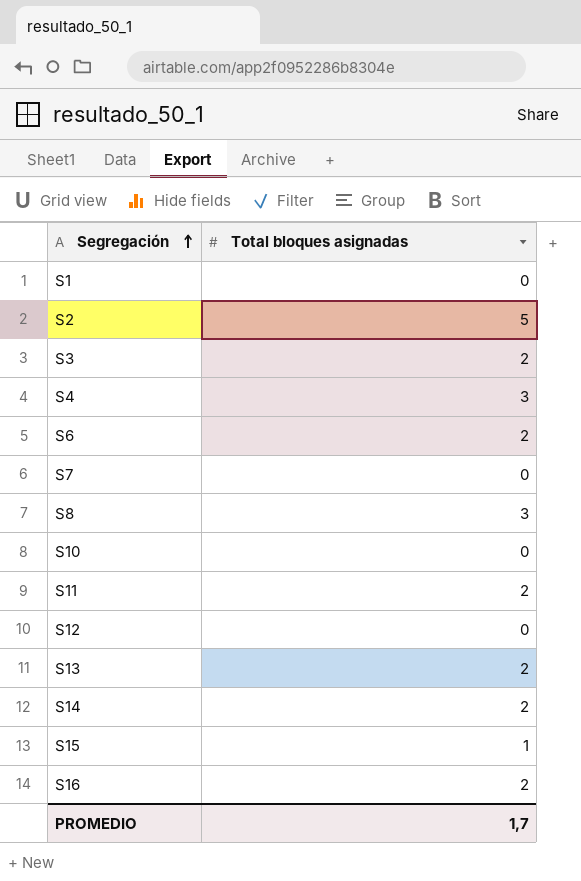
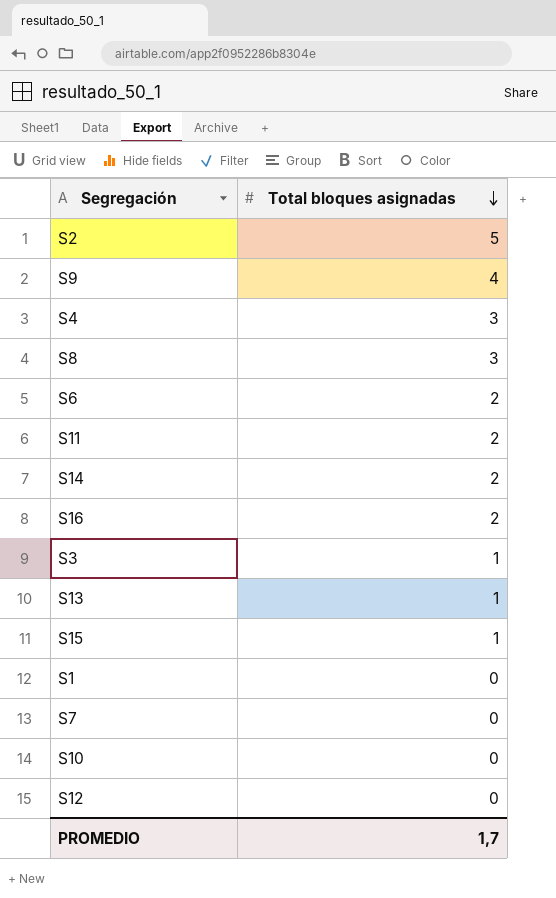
row order: Segregación ascending -> Total bloques asignadas descending
row S9: none -> 4
S3 | Total bloques asignadas: 2 -> 1
S13 | Total bloques asignadas: 2 -> 1

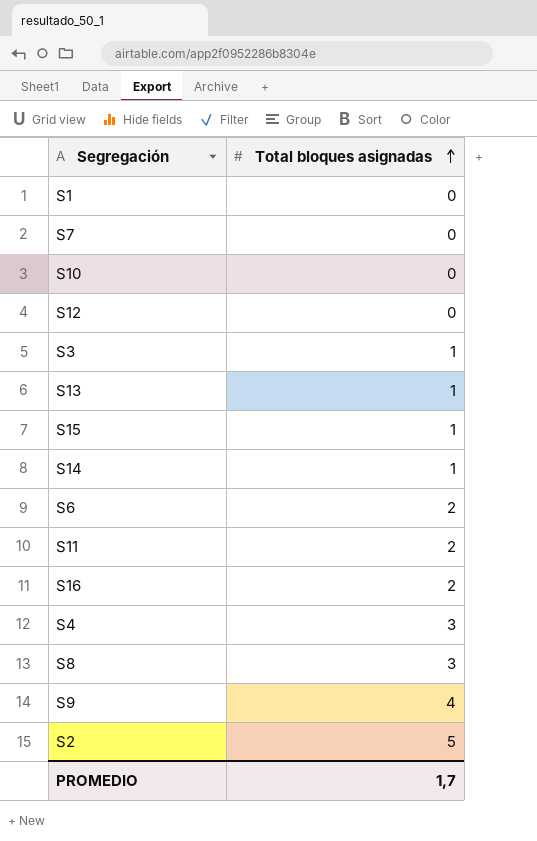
row order: Total bloques asignadas descending -> Total bloques asignadas ascending
S14 | Total bloques asignadas: 2 -> 1

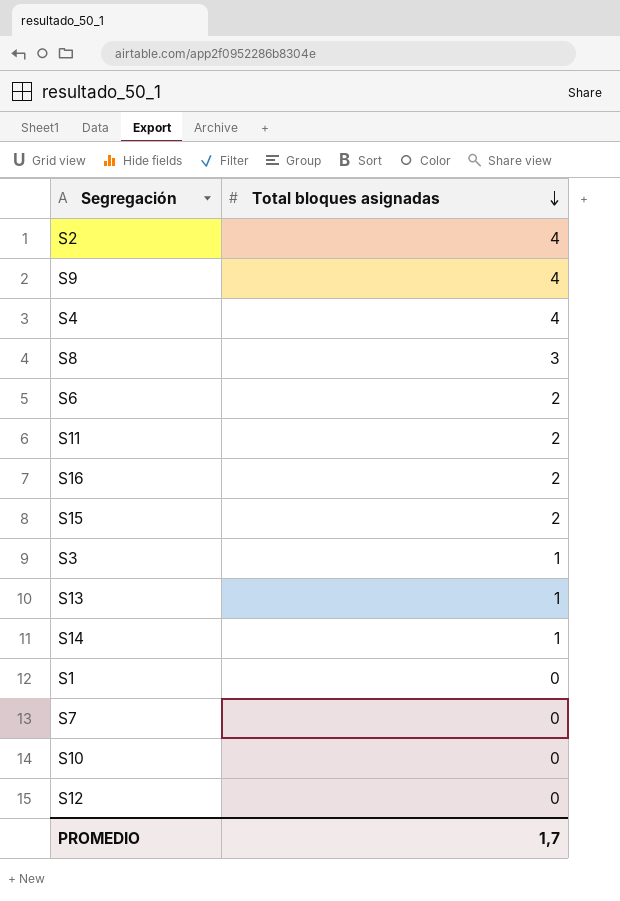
row order: Total bloques asignadas ascending -> Total bloques asignadas descending
S2 | Total bloques asignadas: 5 -> 4
S4 | Total bloques asignadas: 3 -> 4
S15 | Total bloques asignadas: 1 -> 2

